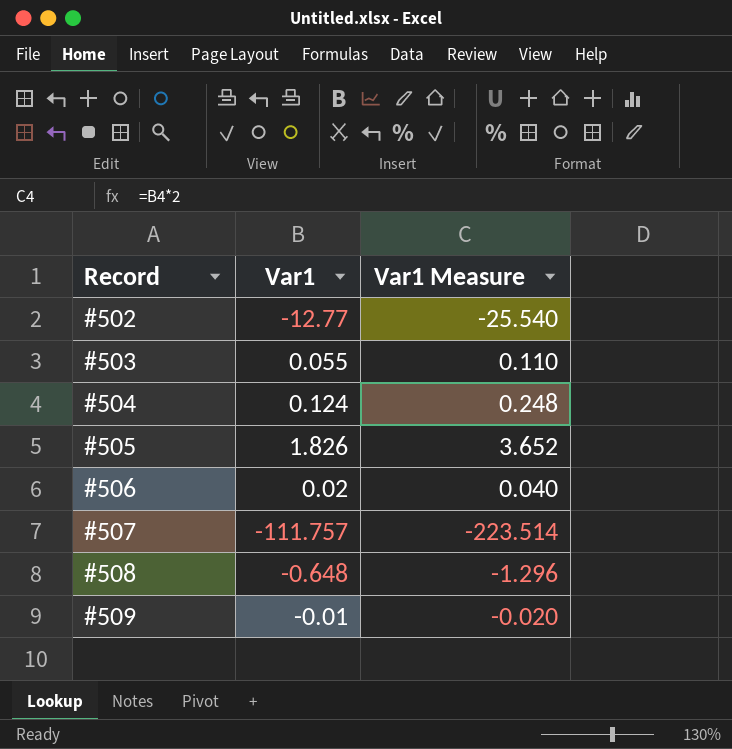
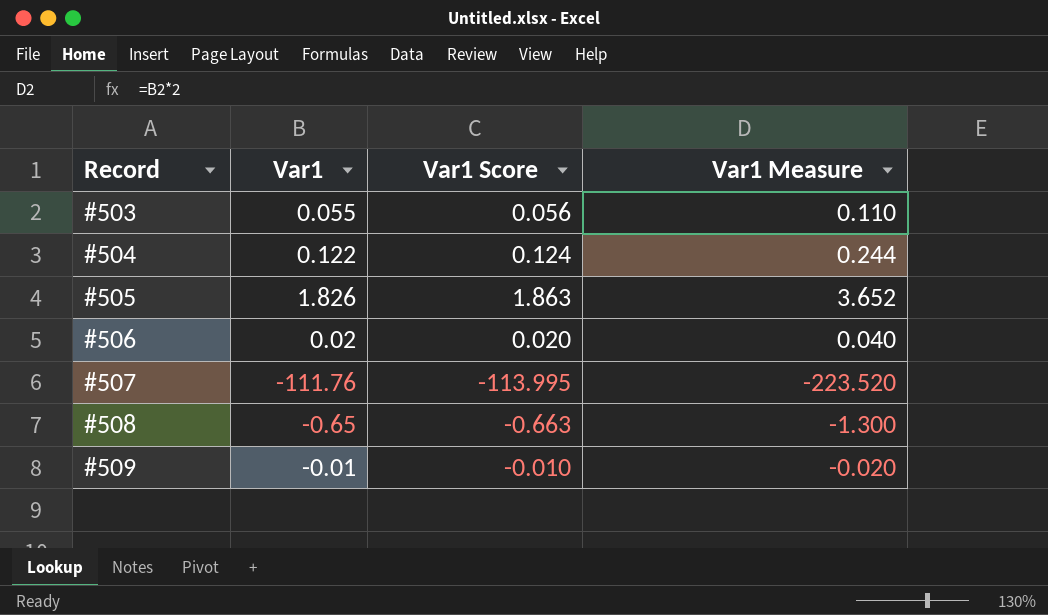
column Var1 Score | formula: none -> [Var1] * 1.02
row #502: -12.77 | -25.540 -> none
#504 | Var1: 0.124 -> 0.122
#504 | Var1 Measure: 0.248 -> 0.244
#507 | Var1: -111.757 -> -111.76
#507 | Var1 Measure: -223.514 -> -223.520
#508 | Var1: -0.648 -> -0.65
#508 | Var1 Measure: -1.296 -> -1.300

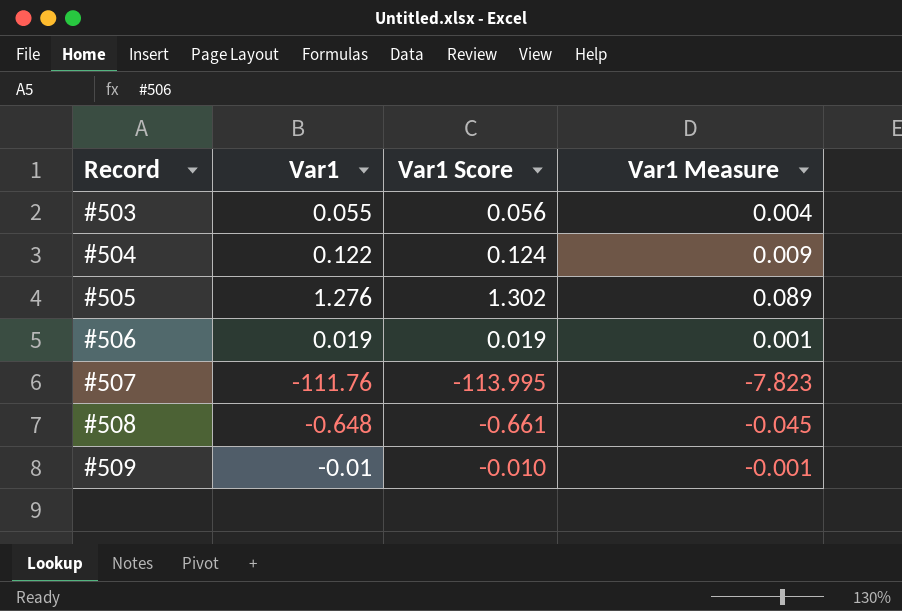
column Var1 Measure | formula: [Var1] * 2 -> [Var1] * 0.07
#505 | Var1: 1.826 -> 1.276
#505 | Var1 Score: 1.863 -> 1.302
#506 | Var1: 0.02 -> 0.019
#506 | Var1 Score: 0.020 -> 0.019
#508 | Var1: -0.65 -> -0.648
#508 | Var1 Score: -0.663 -> -0.661

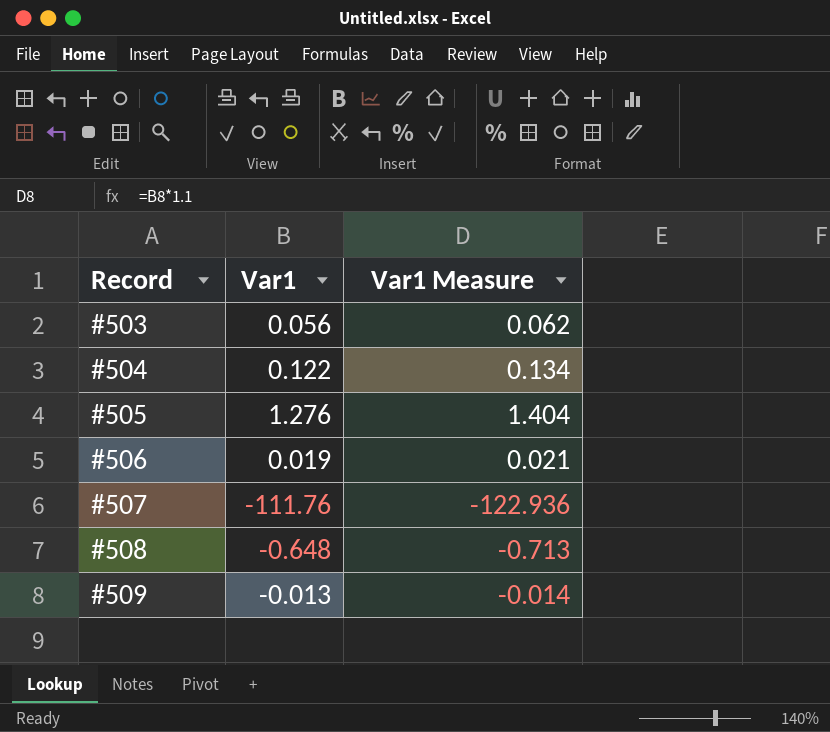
column Var1 Score | formula: [Var1] * 1.02 -> none
column Var1 Measure | formula: [Var1] * 0.07 -> [Var1] * 1.1
#503 | Var1: 0.055 -> 0.056
#509 | Var1: -0.01 -> -0.013

